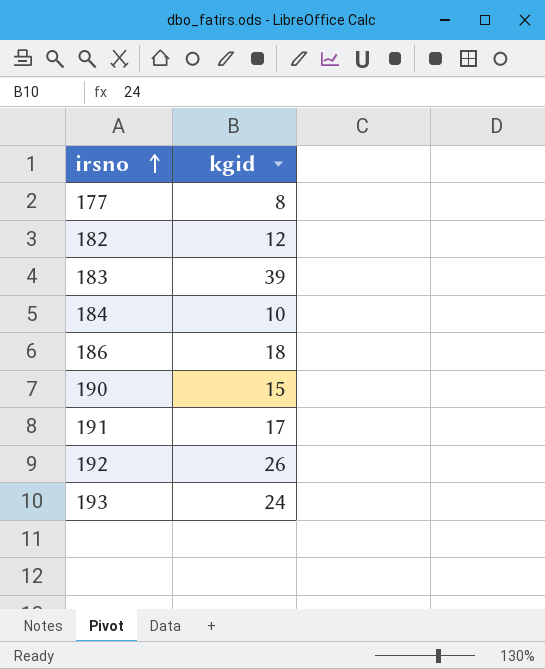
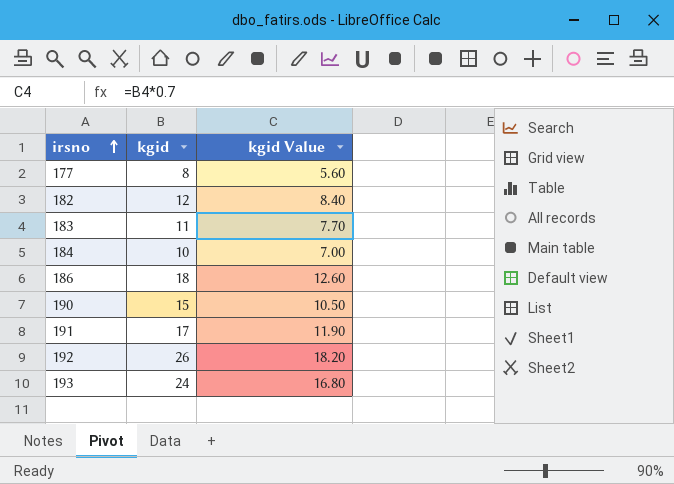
column kgid Value | formula: none -> [kgid] * 0.7
183 | kgid: 39 -> 11

